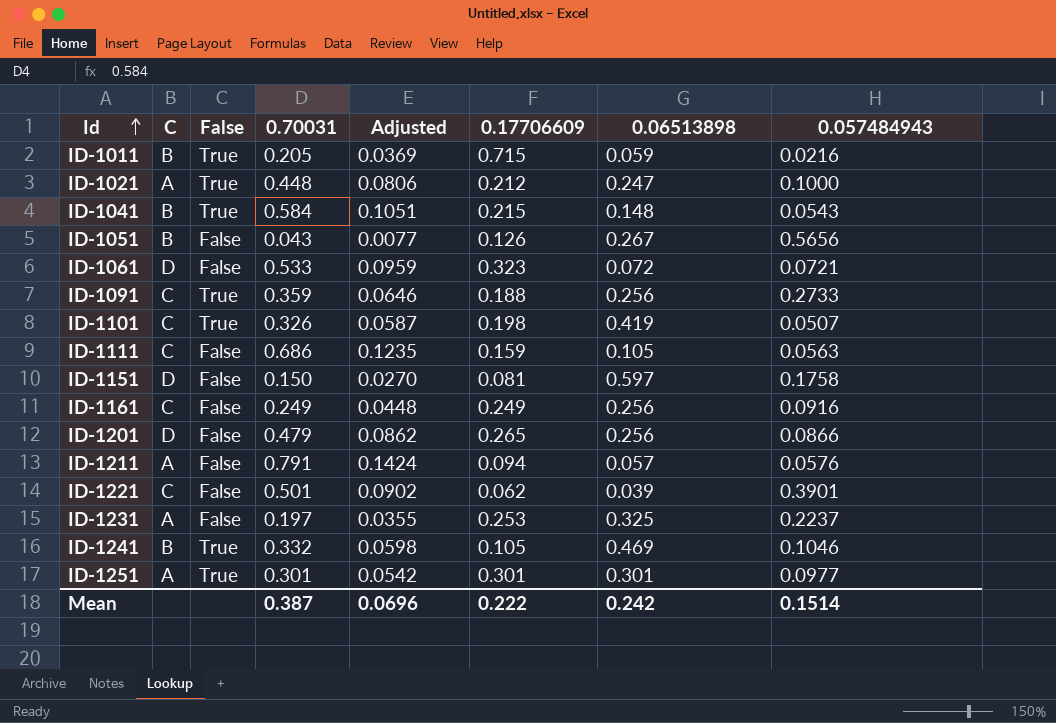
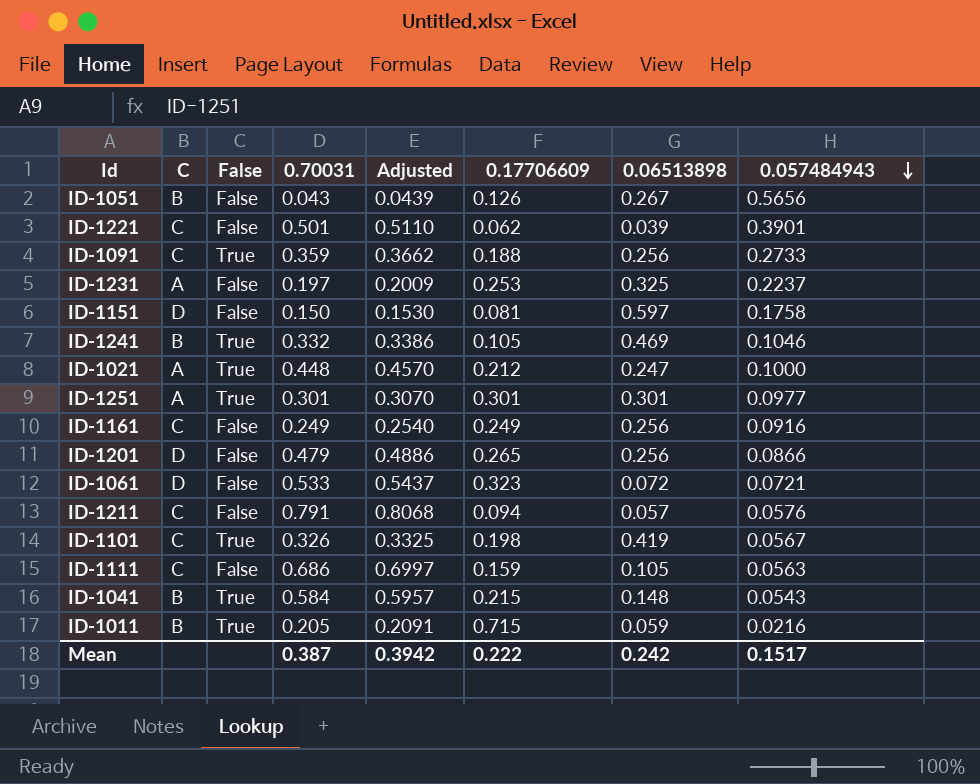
row order: Id ascending -> 0.057484943 descending
column Adjusted | formula: [0.70031] * 0.18 -> [0.70031] * 1.02
ID-1211 | C: A -> C
ID-1101 | 0.057484943: 0.0507 -> 0.0567
Mean | Adjusted: 0.0696 -> 0.3942
Mean | 0.057484943: 0.1514 -> 0.1517

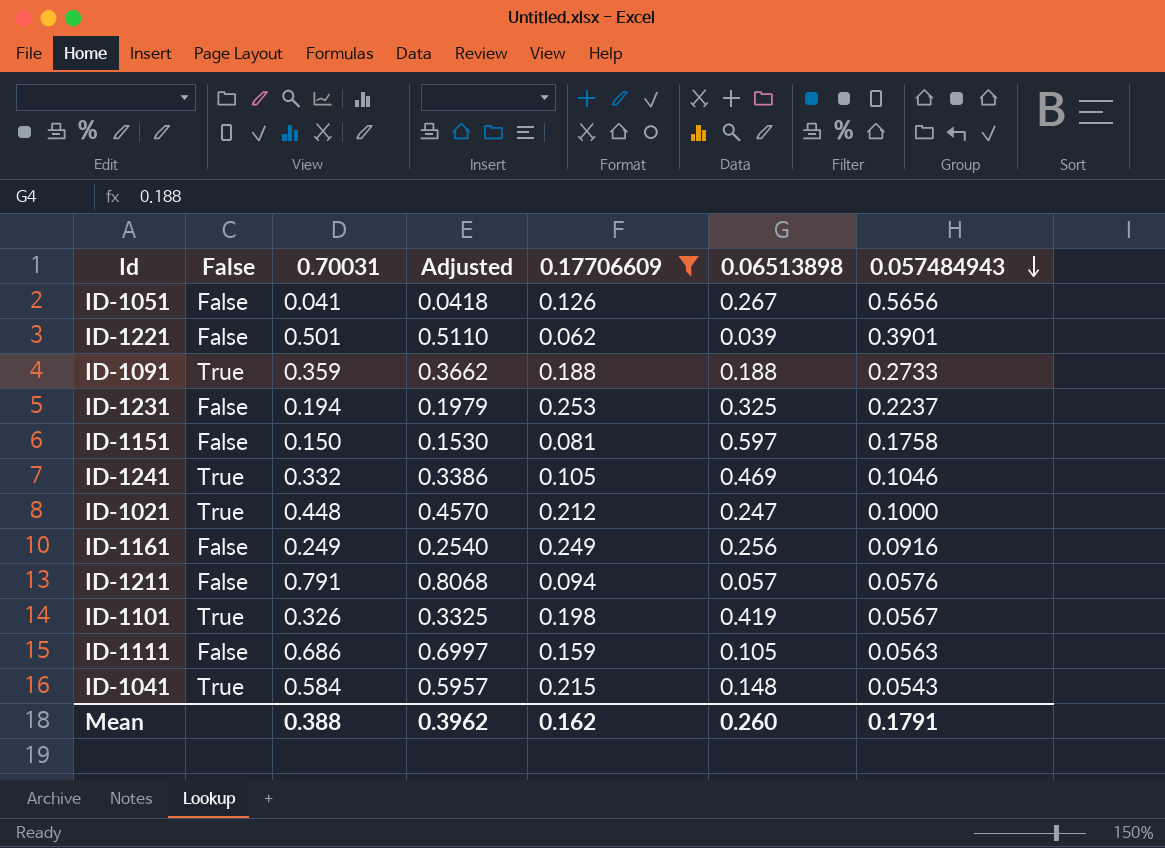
filter: none -> 0.17706609 <= 0.253
column C | position: 2 -> none
ID-1051 | 0.70031: 0.043 -> 0.041
ID-1051 | Adjusted: 0.0439 -> 0.0418
ID-1091 | 0.06513898: 0.256 -> 0.188
ID-1231 | 0.70031: 0.197 -> 0.194
ID-1231 | Adjusted: 0.2009 -> 0.1979
Mean | 0.70031: 0.387 -> 0.388
Mean | Adjusted: 0.3942 -> 0.3962
Mean | 0.17706609: 0.222 -> 0.162
Mean | 0.06513898: 0.242 -> 0.260
Mean | 0.057484943: 0.1517 -> 0.1791

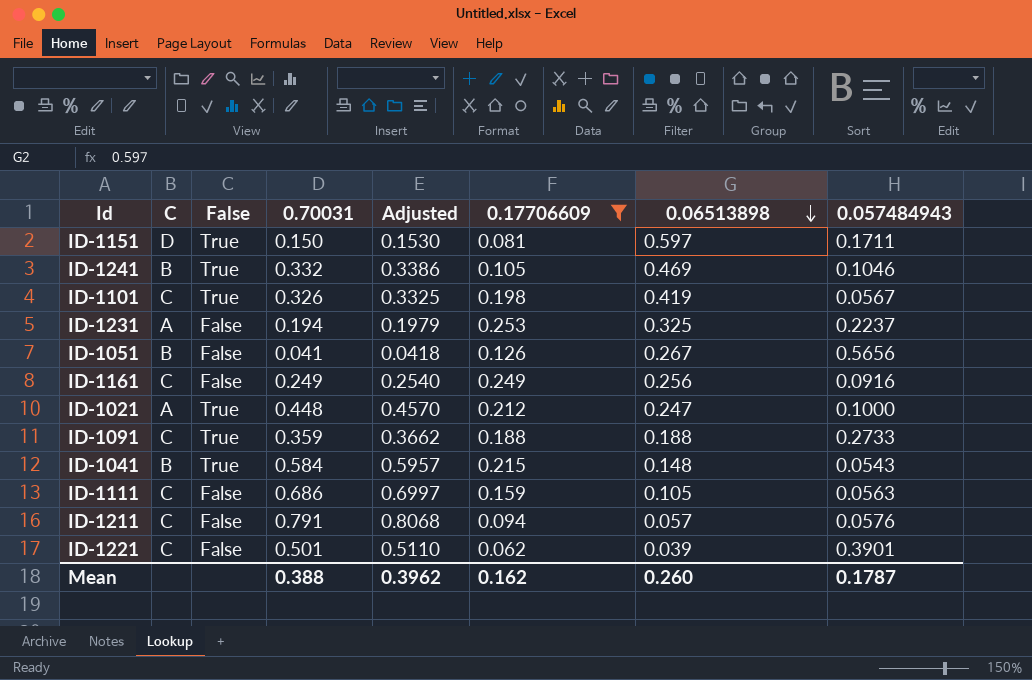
row order: 0.057484943 descending -> 0.06513898 descending
column C | position: none -> 2
ID-1151 | False: False -> True
ID-1151 | 0.057484943: 0.1758 -> 0.1711
Mean | 0.057484943: 0.1791 -> 0.1787

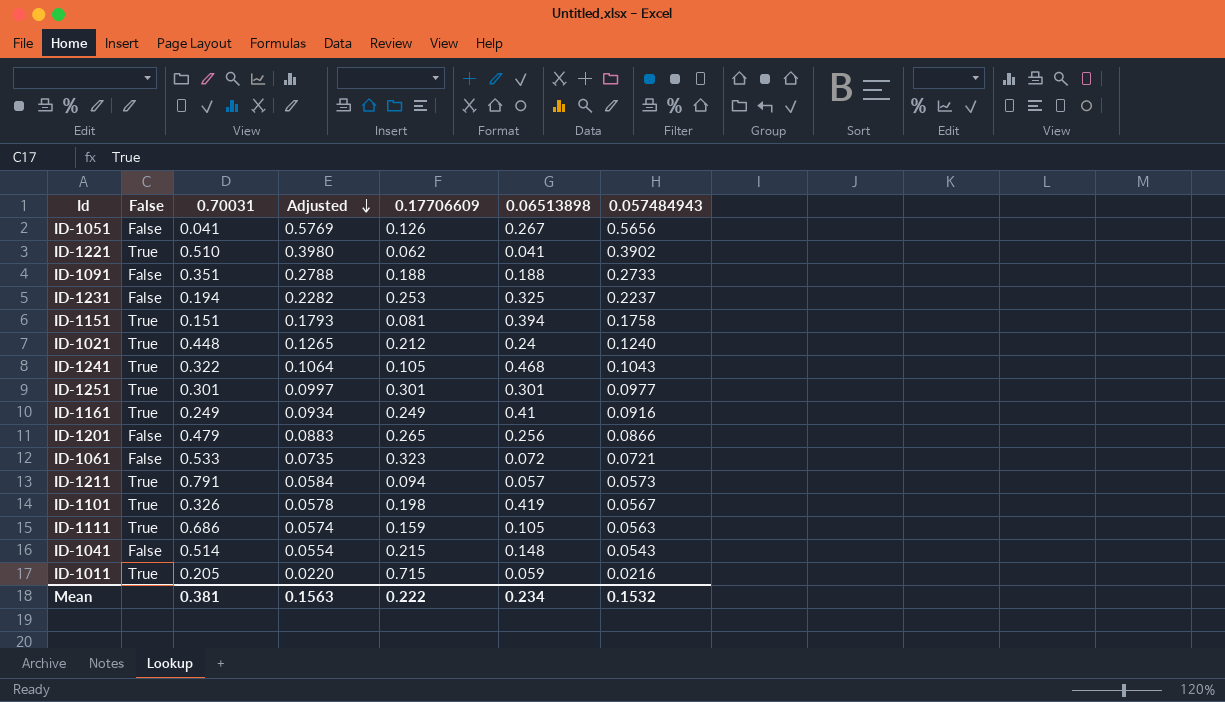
filter: 0.17706609 <= 0.253 -> none
row order: 0.06513898 descending -> Adjusted descending
column C | position: 2 -> none
column Adjusted | formula: [0.70031] * 1.02 -> [0.057484943] * 1.02
ID-1221 | False: False -> True
ID-1221 | 0.70031: 0.501 -> 0.510
ID-1221 | 0.06513898: 0.039 -> 0.041
ID-1221 | 0.057484943: 0.3901 -> 0.3902
ID-1091 | False: True -> False
ID-1091 | 0.70031: 0.359 -> 0.351
ID-1151 | 0.70031: 0.150 -> 0.151
ID-1151 | 0.06513898: 0.597 -> 0.394
ID-1151 | 0.057484943: 0.1711 -> 0.1758
ID-1021 | 0.06513898: 0.247 -> 0.24
ID-1021 | 0.057484943: 0.1000 -> 0.1240
ID-1241 | 0.70031: 0.332 -> 0.322
ID-1241 | 0.06513898: 0.469 -> 0.468
ID-1241 | 0.057484943: 0.1046 -> 0.1043
ID-1161 | False: False -> True
ID-1161 | 0.06513898: 0.256 -> 0.41
ID-1211 | False: False -> True
ID-1211 | 0.057484943: 0.0576 -> 0.0573
ID-1111 | False: False -> True
ID-1041 | False: True -> False
ID-1041 | 0.70031: 0.584 -> 0.514
Mean | 0.70031: 0.388 -> 0.381
Mean | Adjusted: 0.3962 -> 0.1563
Mean | 0.17706609: 0.162 -> 0.222
Mean | 0.06513898: 0.260 -> 0.234
Mean | 0.057484943: 0.1787 -> 0.1532

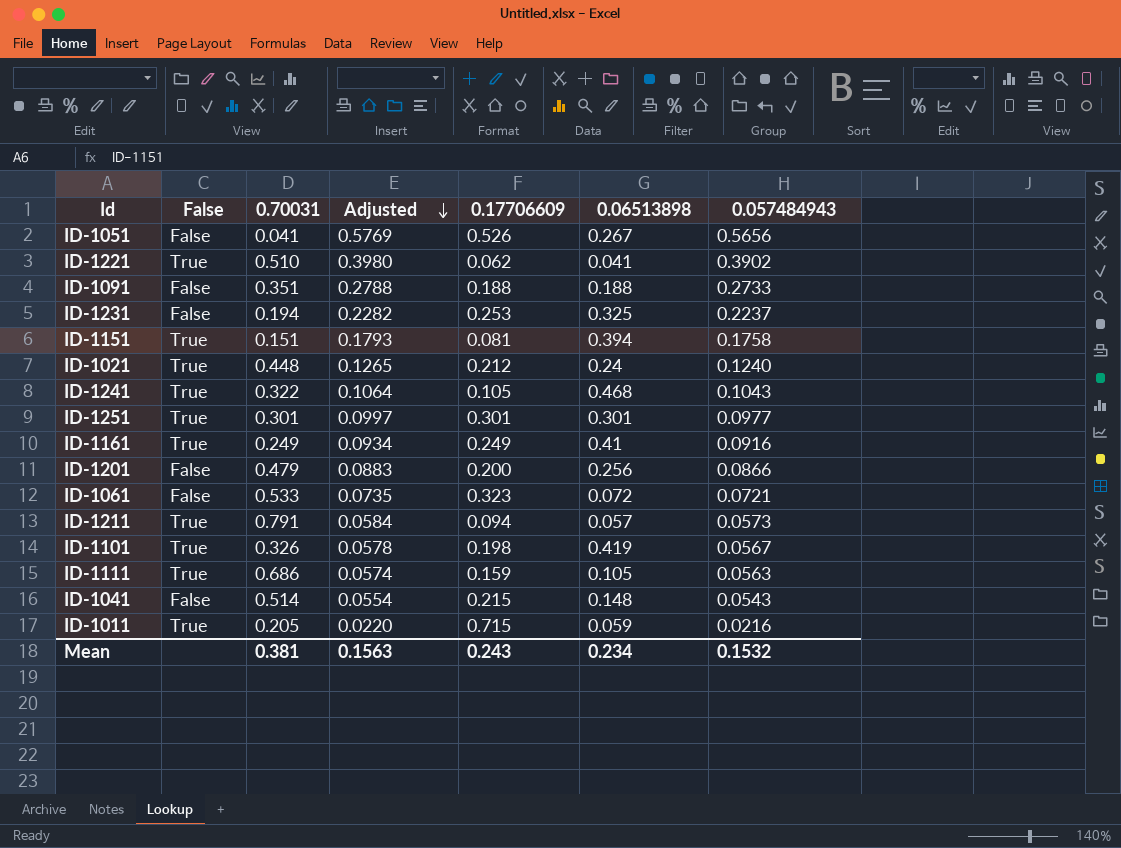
ID-1051 | 0.17706609: 0.126 -> 0.526
ID-1201 | 0.17706609: 0.265 -> 0.200
Mean | 0.17706609: 0.222 -> 0.243

